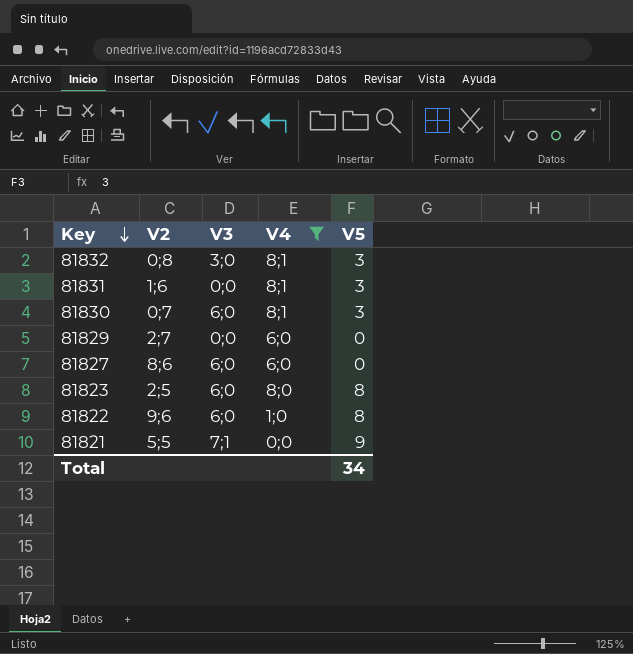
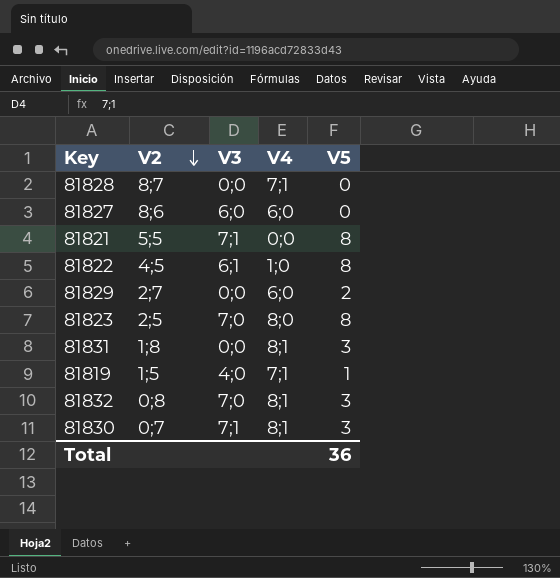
filter: V4 != 7;1 -> none
row order: Key descending -> V2 descending
81821 | V5: 9 -> 8
81822 | V2: 9;6 -> 4;5
81822 | V3: 6;0 -> 6;1
81829 | V5: 0 -> 2
81823 | V3: 6;0 -> 7;0
81831 | V2: 1;6 -> 1;8
81832 | V3: 3;0 -> 7;0
81830 | V3: 6;0 -> 7;1
Total | V5: 34 -> 36

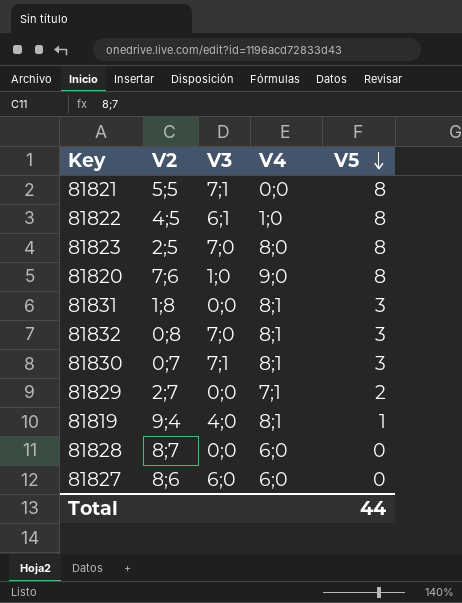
row order: V2 descending -> V5 descending
row 81820: none -> 7;6 | 1;0 | 9;0 | 8
81829 | V4: 6;0 -> 7;1
81819 | V2: 1;5 -> 9;4
81819 | V4: 7;1 -> 8;1
81828 | V4: 7;1 -> 6;0
Total | V5: 36 -> 44

